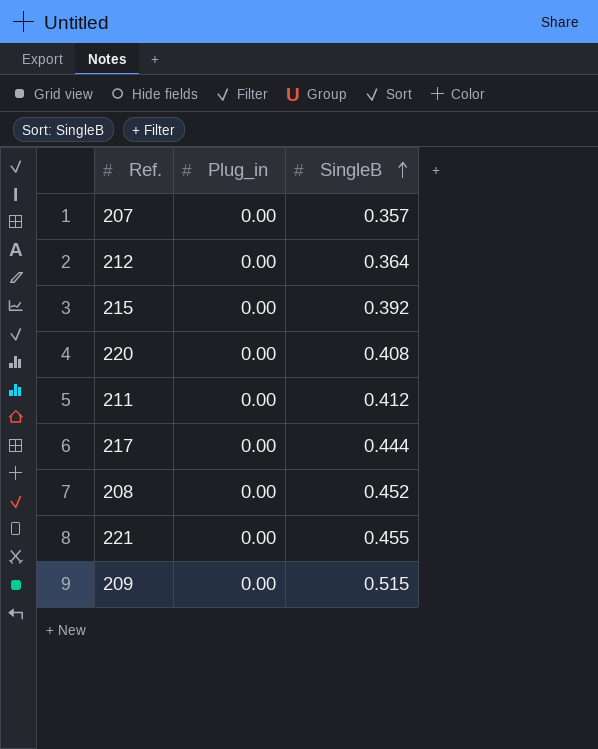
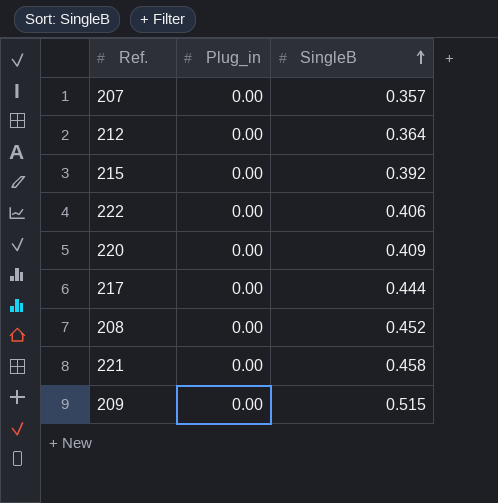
row 211: 0.00 | 0.412 -> none
row 222: none -> 0.00 | 0.406
220 | SingleB: 0.408 -> 0.409
221 | SingleB: 0.455 -> 0.458

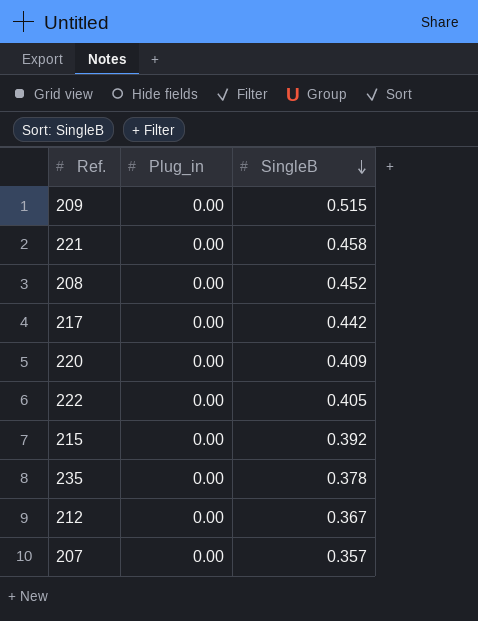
row order: SingleB ascending -> SingleB descending
217 | SingleB: 0.444 -> 0.442
222 | SingleB: 0.406 -> 0.405
row 235: none -> 0.00 | 0.378
212 | SingleB: 0.364 -> 0.367

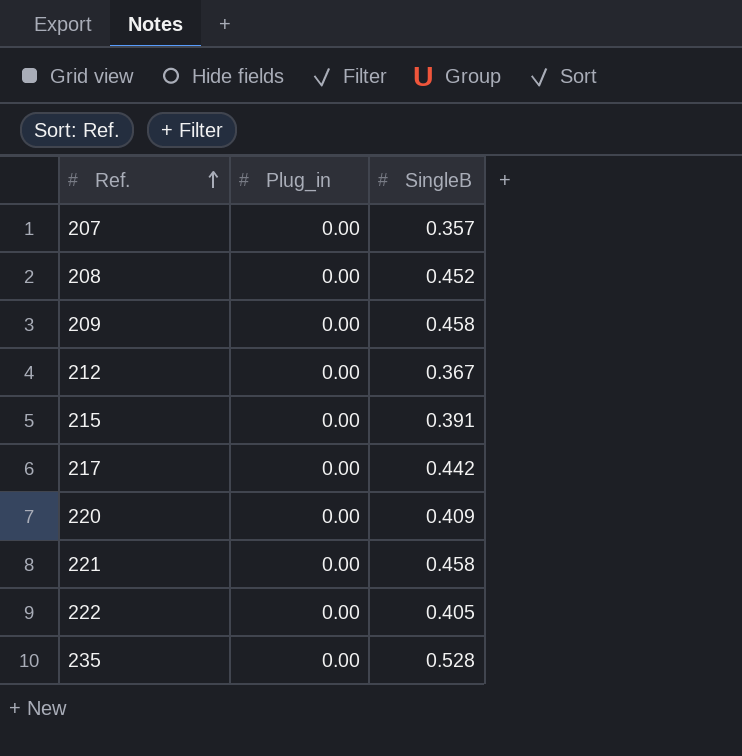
row order: SingleB descending -> Ref. ascending
209 | SingleB: 0.515 -> 0.458
215 | SingleB: 0.392 -> 0.391
235 | SingleB: 0.378 -> 0.528

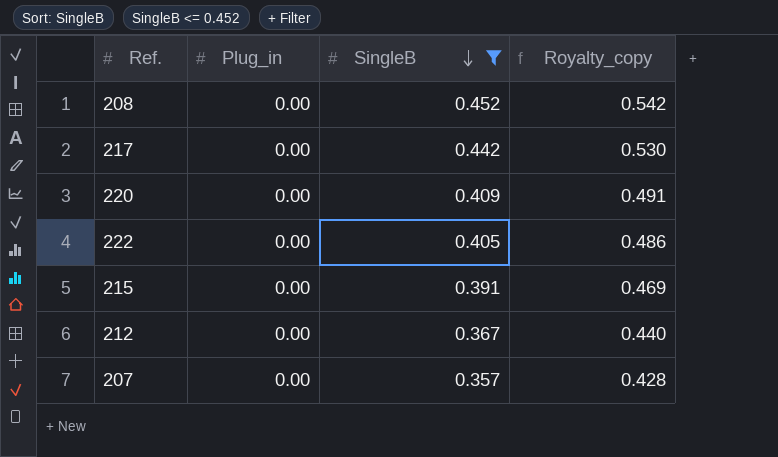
filter: none -> SingleB <= 0.452
row order: Ref. ascending -> SingleB descending
column Royalty_copy | formula: none -> [SingleB] * 1.2

